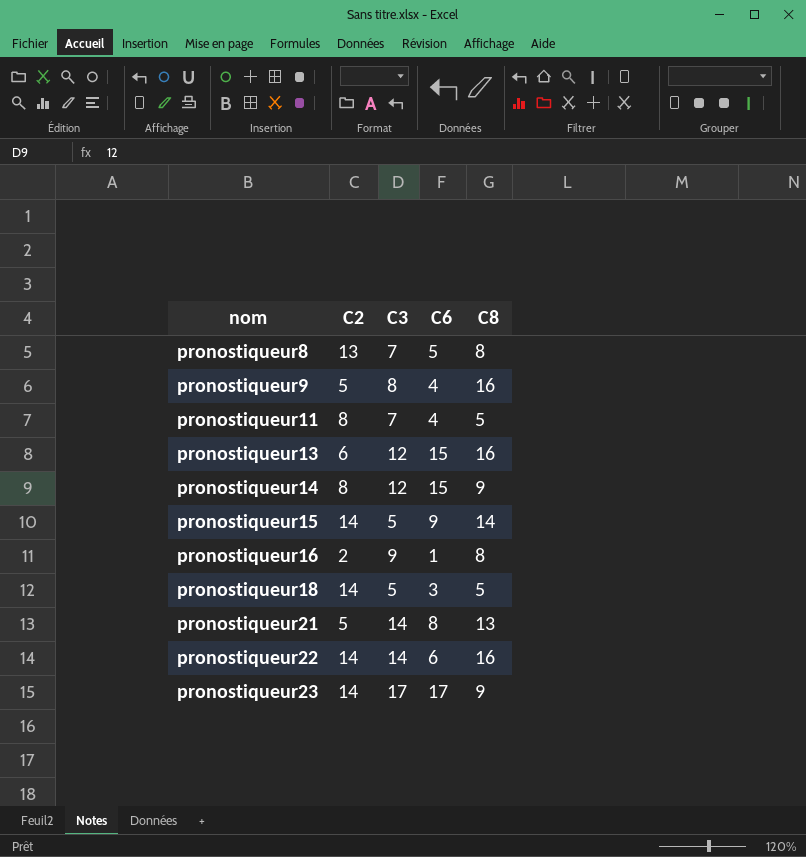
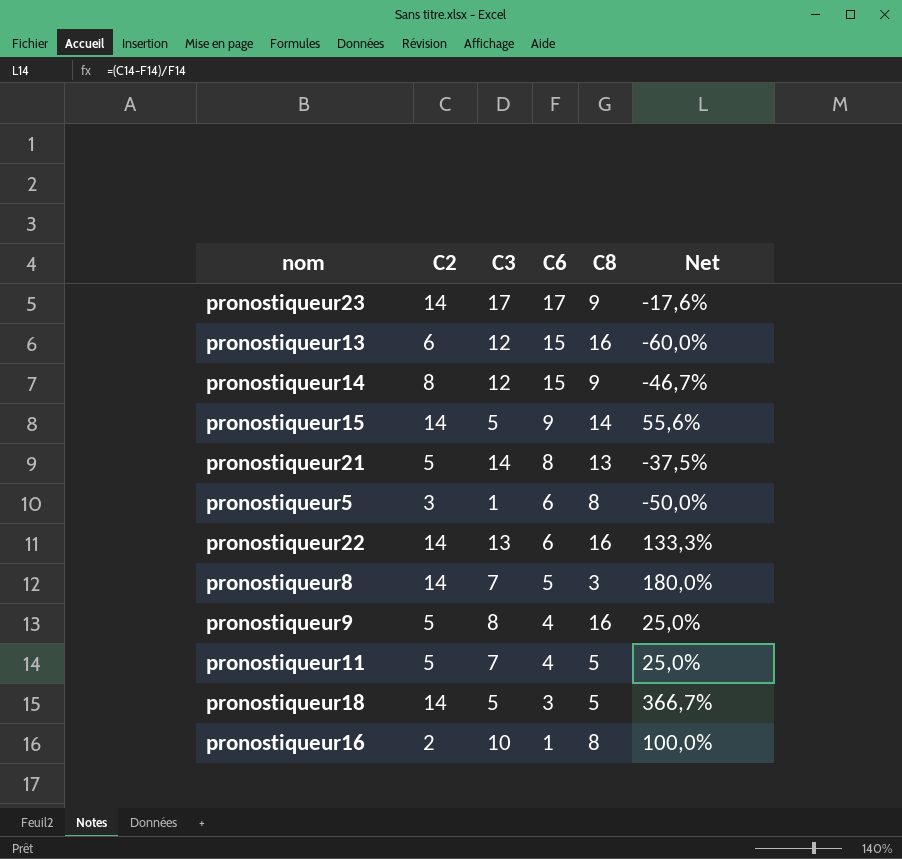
row order: nom ascending -> C6 descending
column Net | formula: none -> ([C2] - [C6]) / [C6]
row pronostiqueur5: none -> 3 | 1 | 6 | 8 | -50,0%
pronostiqueur22 | C3: 14 -> 13
pronostiqueur8 | C2: 13 -> 14
pronostiqueur8 | C8: 8 -> 3
pronostiqueur11 | C2: 8 -> 5
pronostiqueur16 | C3: 9 -> 10

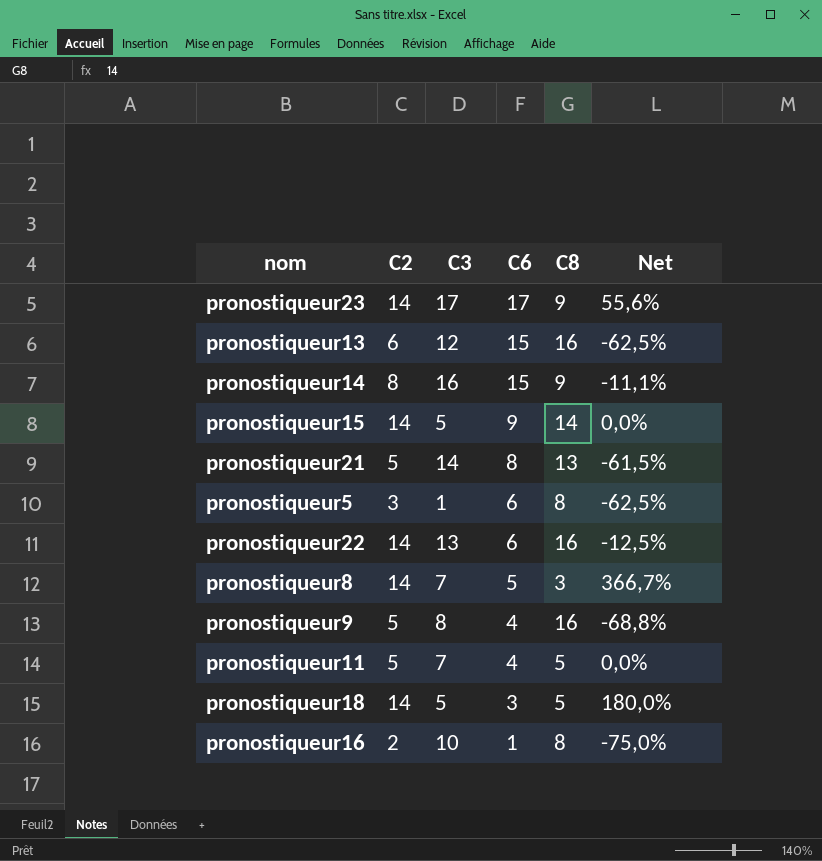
column Net | formula: ([C2] - [C6]) / [C6] -> ([C2] - [C8]) / [C8]
pronostiqueur14 | C3: 12 -> 16

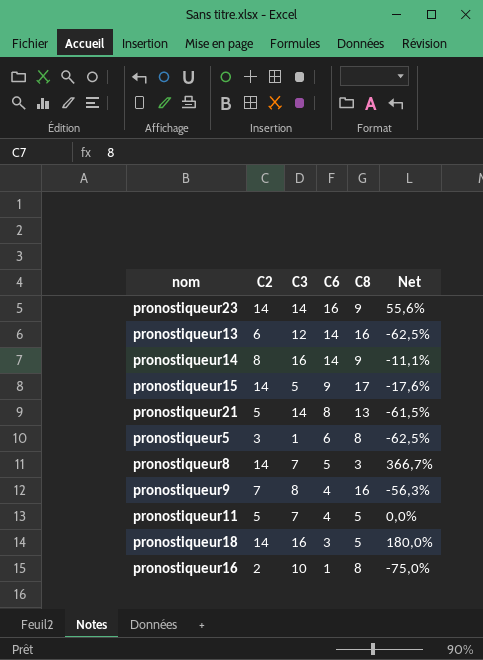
row pronostiqueur22: 14 | 13 | 6 | 16 | -12,5% -> none
pronostiqueur23 | C3: 17 -> 14
pronostiqueur23 | C6: 17 -> 16
pronostiqueur13 | C6: 15 -> 14
pronostiqueur14 | C6: 15 -> 14
pronostiqueur15 | C8: 14 -> 17
pronostiqueur15 | Net: 0,0% -> -17,6%
pronostiqueur9 | C2: 5 -> 7
pronostiqueur9 | Net: -68,8% -> -56,3%
pronostiqueur18 | C3: 5 -> 16

